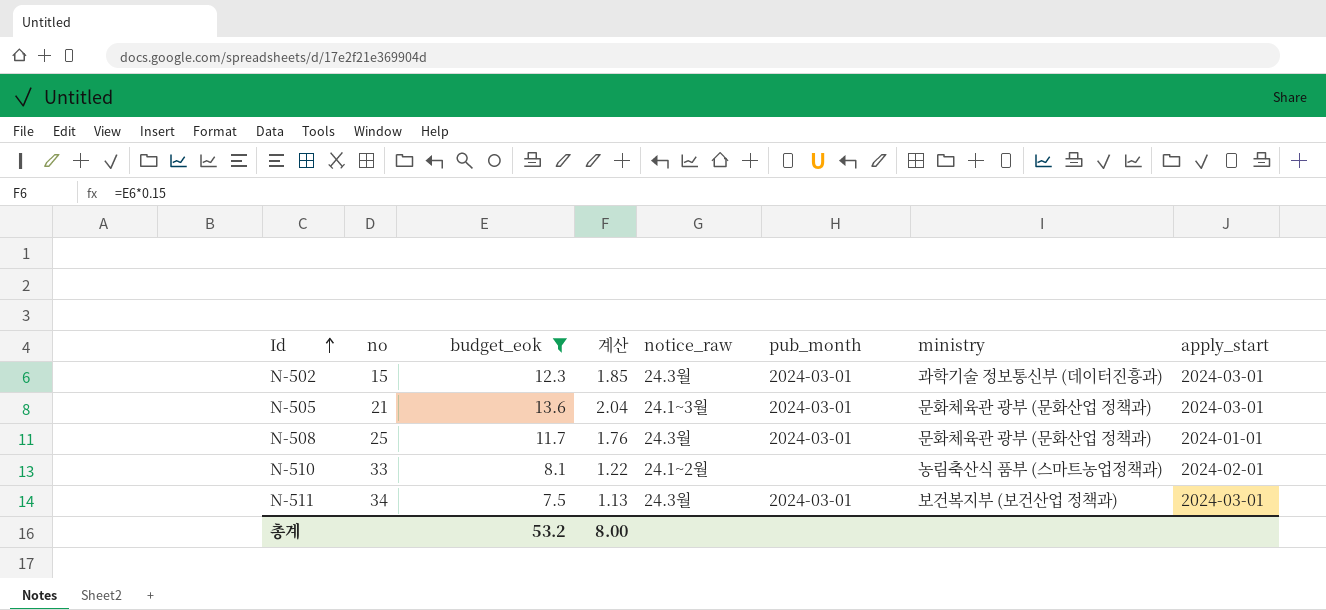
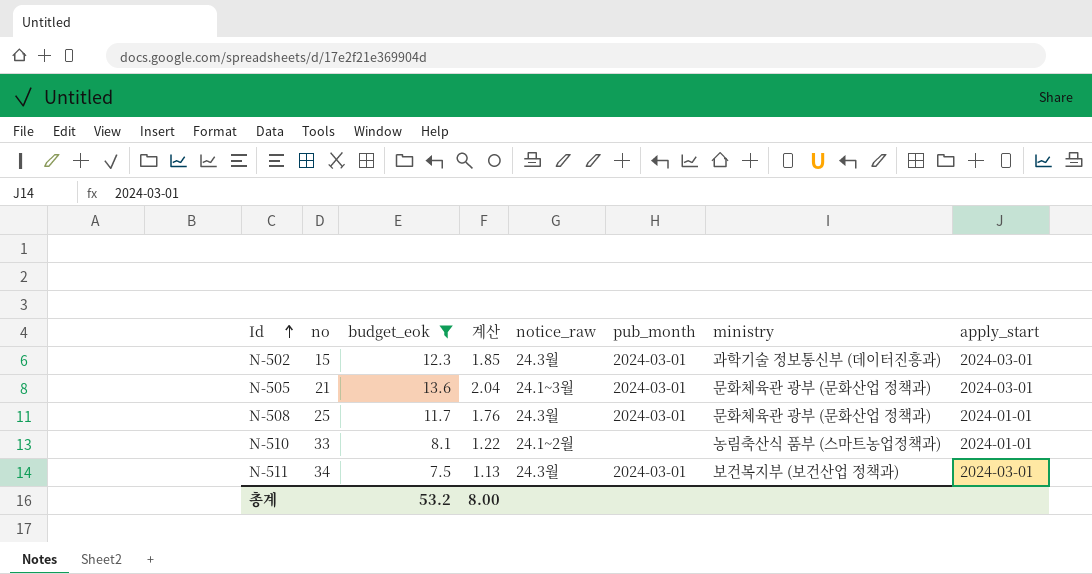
N-510 | apply_start: 2024-02-01 -> 2024-01-01

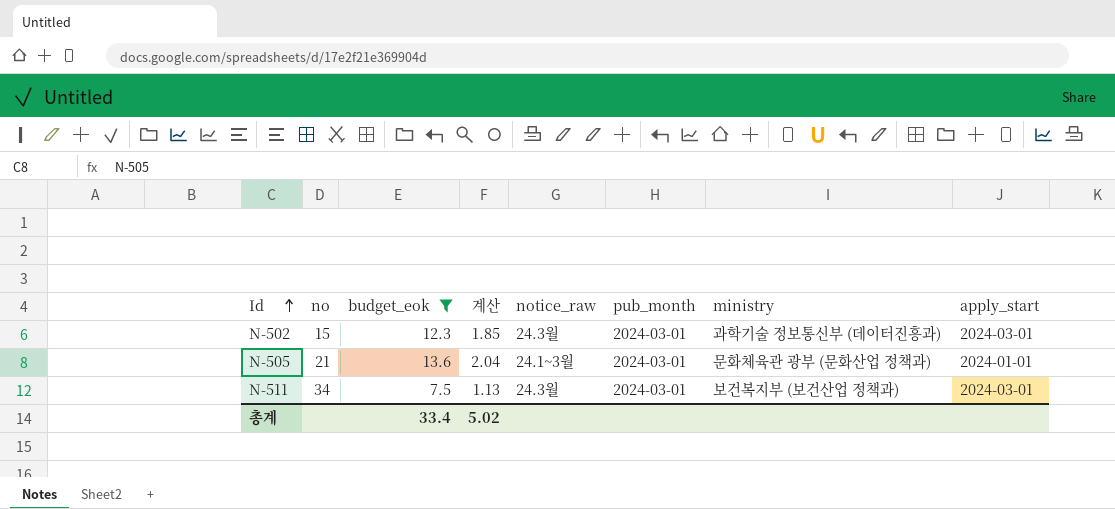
row N-508: 25 | 11.7 | 1.76 | 24.3월 | 2024-03-01 | 문화체육관 광부 (문화산업 정책과) | 2024-01-01 -> none
row N-510: 33 | 8.1 | 1.22 | 24.1~2월 | none | 농림축산식 품부 (스마트농업정책과) | 2024-01-01 -> none
N-505 | apply_start: 2024-03-01 -> 2024-01-01
총계 | budget_eok: 53.2 -> 33.4
총계 | 계산: 8.00 -> 5.02

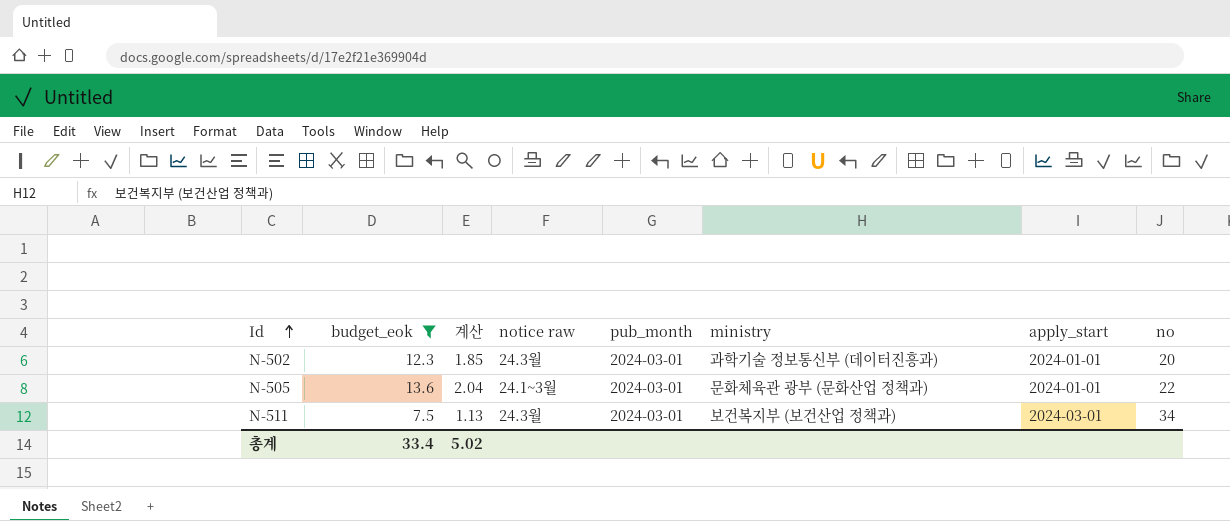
column name: notice_raw -> notice raw
column no | position: 2 -> 8
N-502 | apply_start: 2024-03-01 -> 2024-01-01
N-502 | no: 15 -> 20
N-505 | no: 21 -> 22

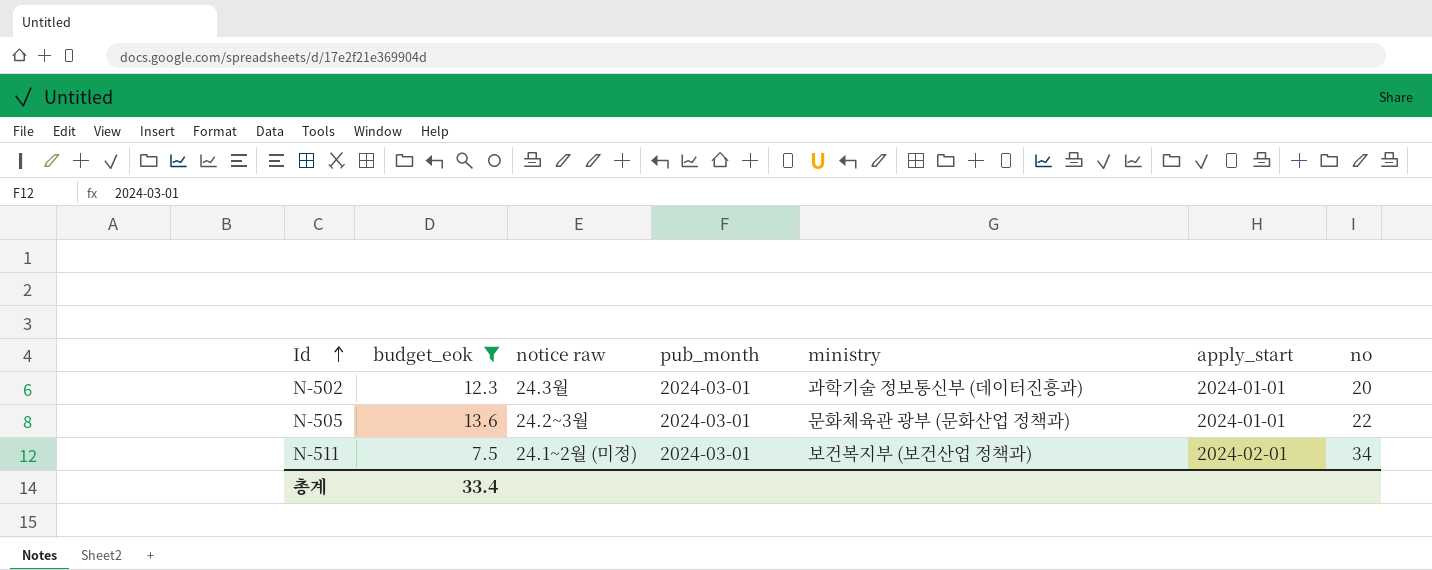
column 계산 | formula: [budget_eok] * 0.15 -> none
N-505 | notice raw: 24.1~3월 -> 24.2~3월
N-511 | notice raw: 24.3월 -> 24.1~2월 (미정)
N-511 | apply_start: 2024-03-01 -> 2024-02-01

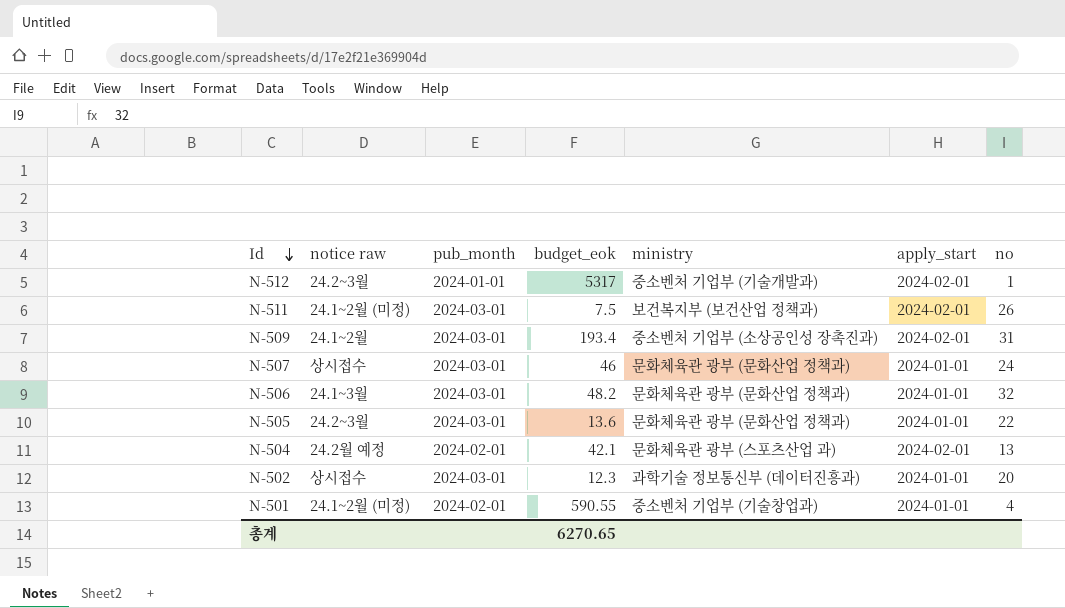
filter: budget_eok <= 13.6 -> none
row order: Id ascending -> Id descending
column budget_eok | position: 2 -> 4
N-511 | no: 34 -> 26
N-502 | notice raw: 24.3월 -> 상시접수
총계 | budget_eok: 33.4 -> 6270.65

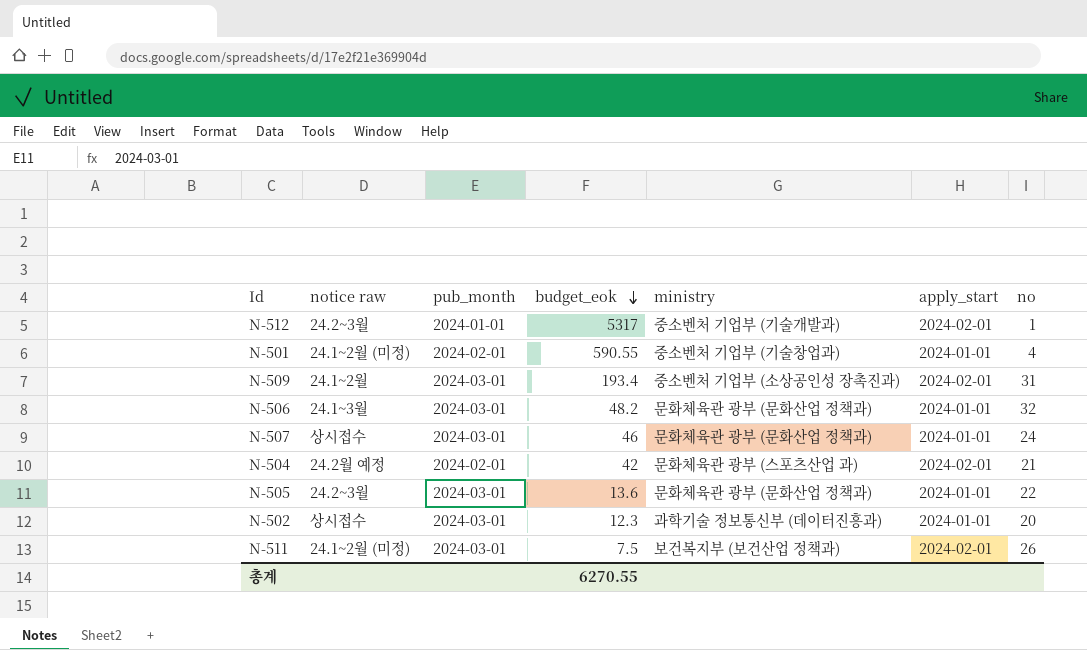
row order: Id descending -> budget_eok descending
N-504 | budget_eok: 42.1 -> 42
N-504 | no: 13 -> 21
총계 | budget_eok: 6270.65 -> 6270.55

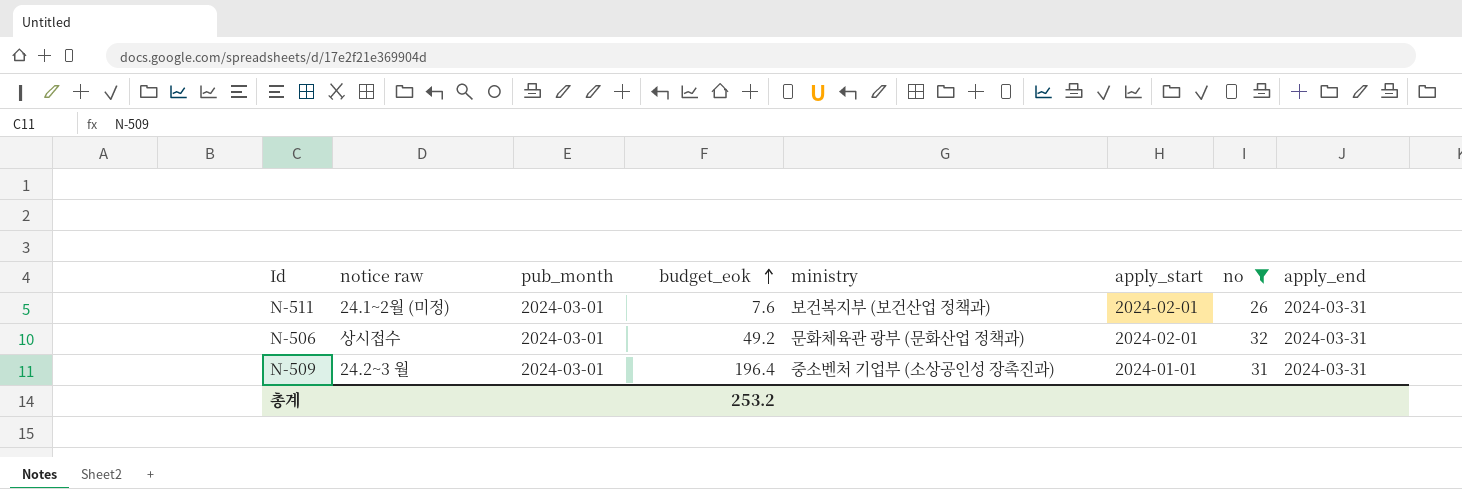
filter: none -> no >= 26
row order: budget_eok descending -> budget_eok ascending
column apply_end | position: none -> 8
N-511 | budget_eok: 7.5 -> 7.6
N-506 | notice raw: 24.1~3월 -> 상시접수
N-506 | budget_eok: 48.2 -> 49.2
N-506 | apply_start: 2024-01-01 -> 2024-02-01
N-509 | notice raw: 24.1~2월 -> 24.2~3 월
N-509 | budget_eok: 193.4 -> 196.4
N-509 | apply_start: 2024-02-01 -> 2024-01-01
총계 | budget_eok: 6270.55 -> 253.2

